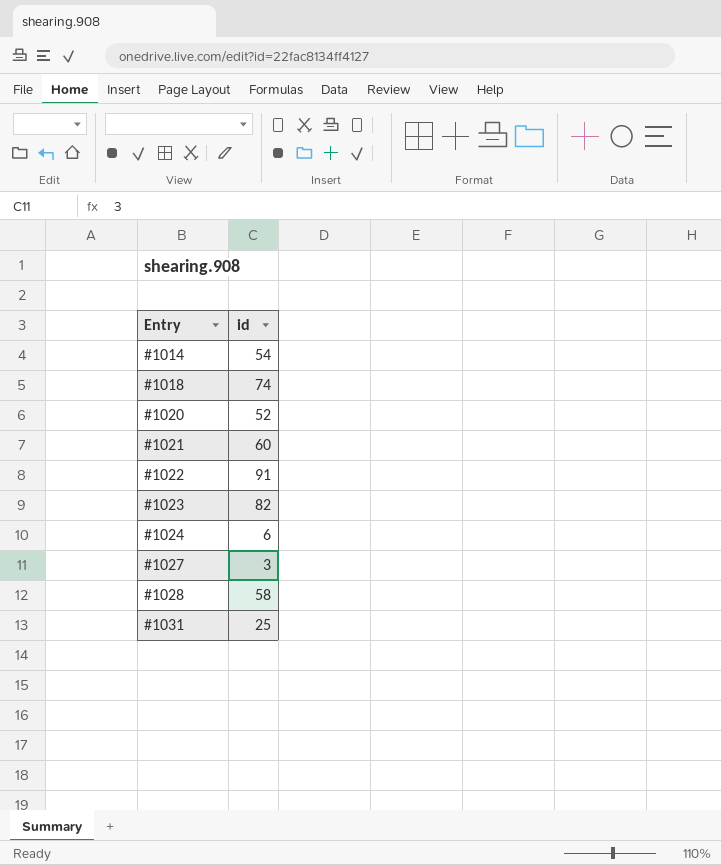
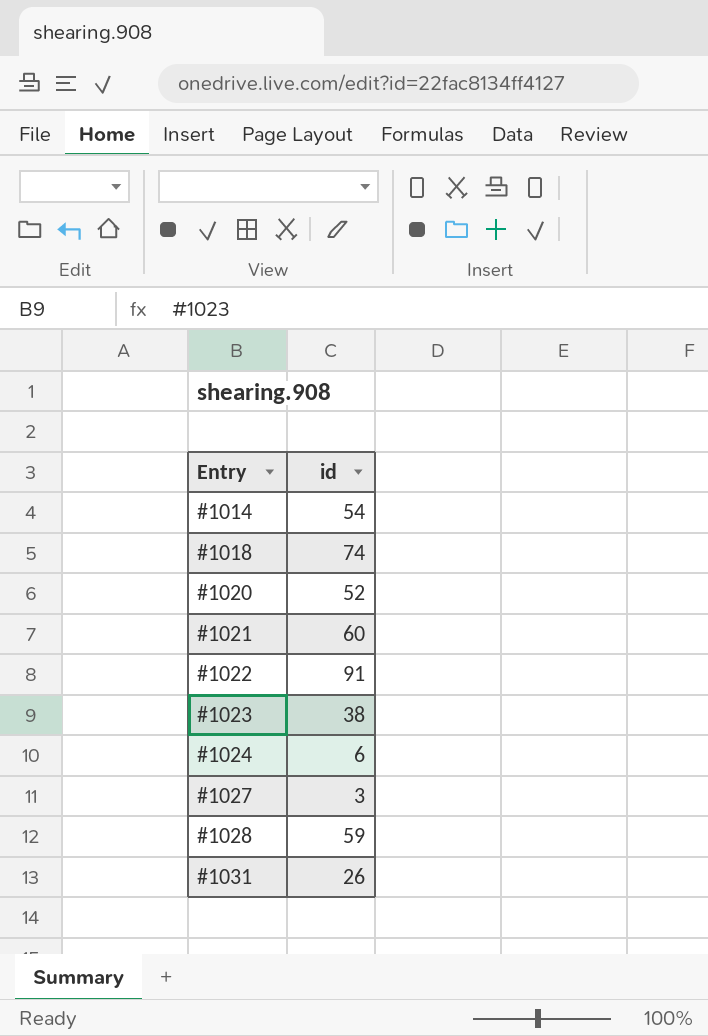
#1023 | id: 82 -> 38
#1028 | id: 58 -> 59
#1031 | id: 25 -> 26

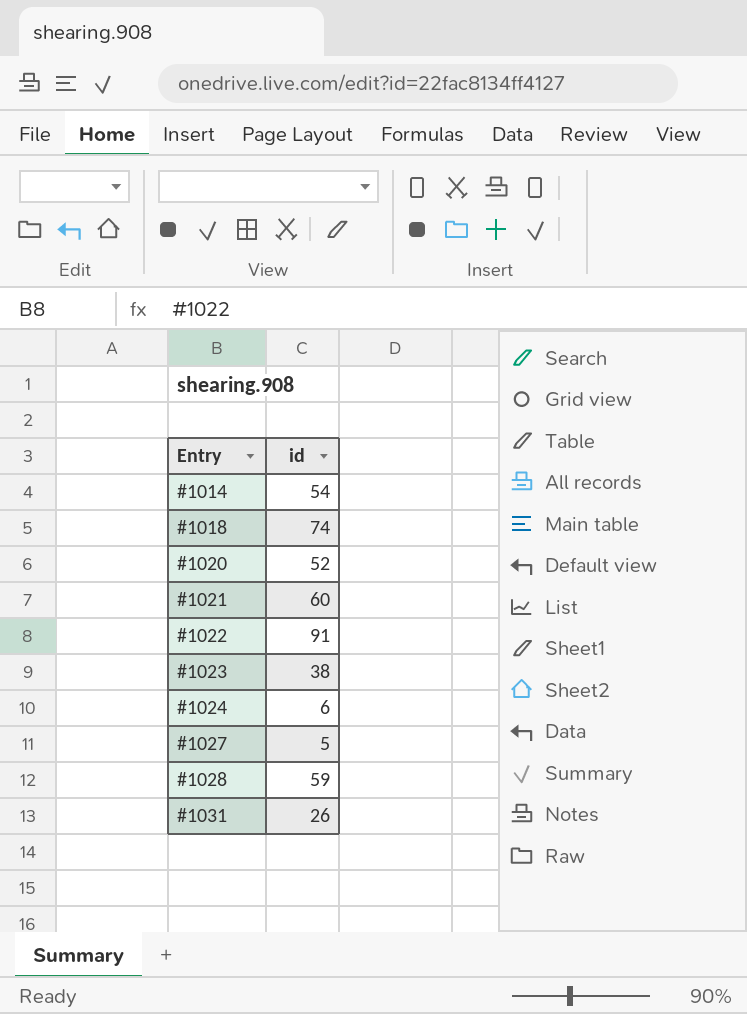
#1027 | id: 3 -> 5

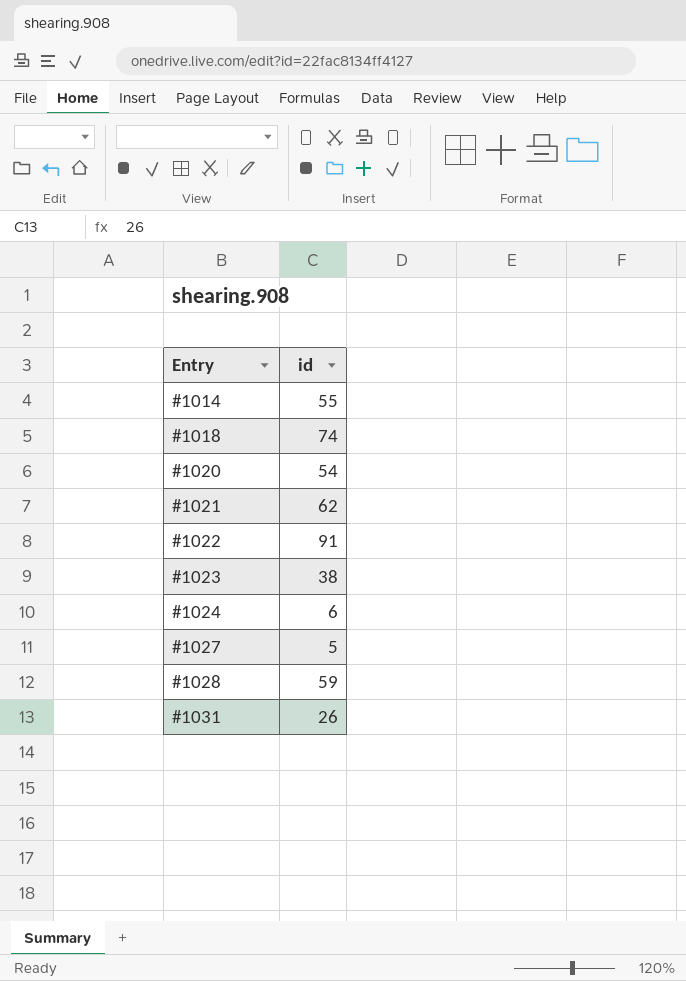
#1014 | id: 54 -> 55
#1020 | id: 52 -> 54
#1021 | id: 60 -> 62

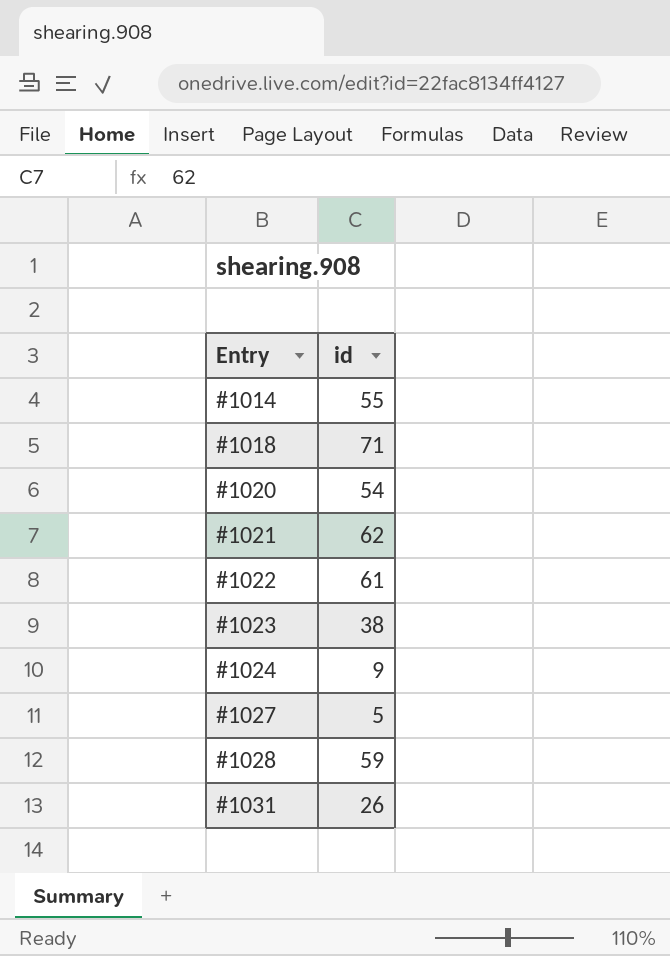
#1018 | id: 74 -> 71
#1022 | id: 91 -> 61
#1024 | id: 6 -> 9

